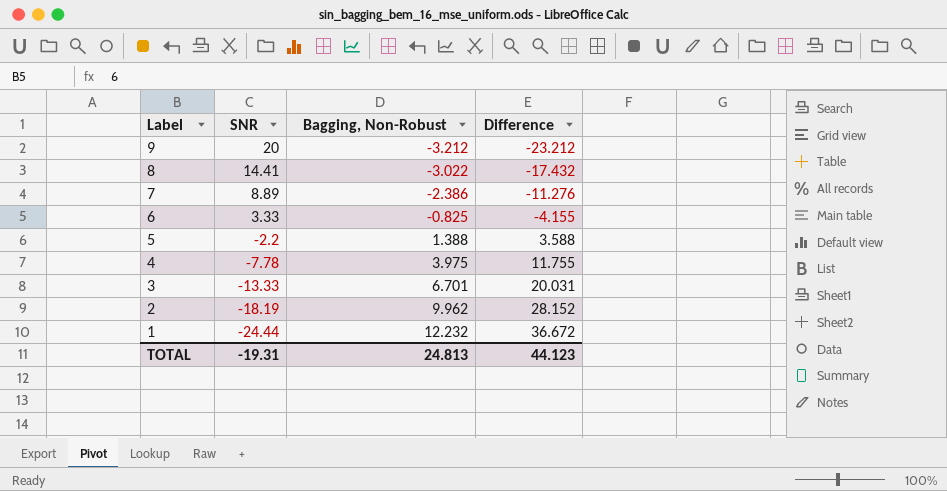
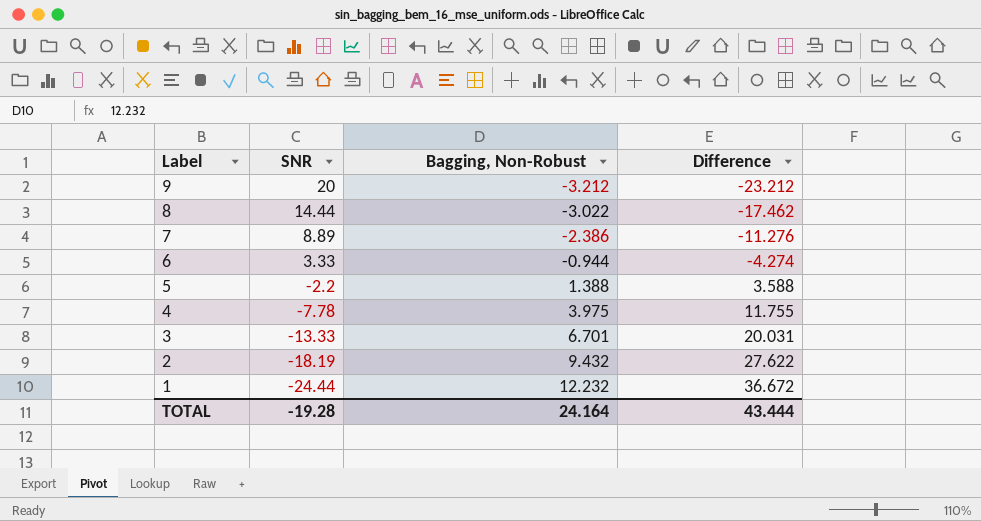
8 | SNR: 14.41 -> 14.44
8 | Difference: -17.432 -> -17.462
6 | Bagging, Non-Robust: -0.825 -> -0.944
6 | Difference: -4.155 -> -4.274
2 | Bagging, Non-Robust: 9.962 -> 9.432
2 | Difference: 28.152 -> 27.622
TOTAL | SNR: -19.31 -> -19.28
TOTAL | Bagging, Non-Robust: 24.813 -> 24.164
TOTAL | Difference: 44.123 -> 43.444

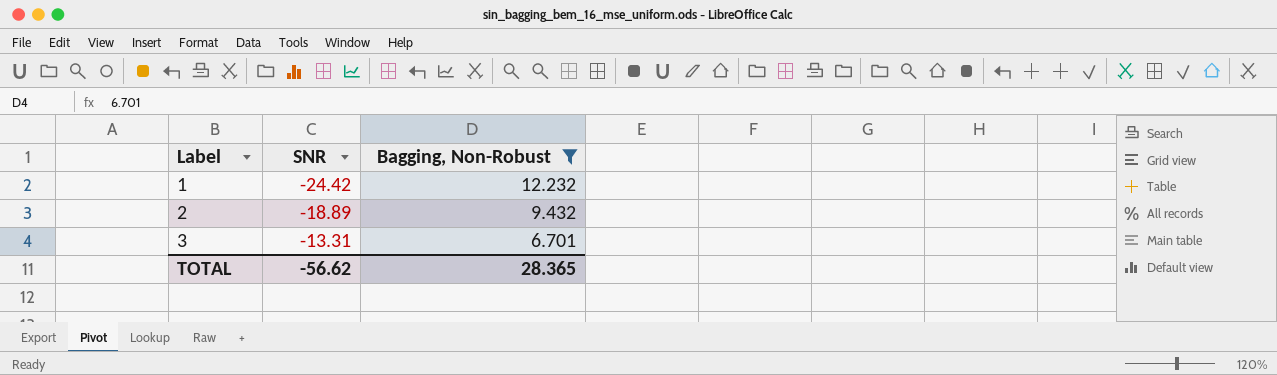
filter: none -> Bagging, Non-Robust >= 6.701
row order: Label descending -> Label ascending
column Difference | formula: [Bagging, Non-Robust] - [SNR] -> none
1 | SNR: -24.44 -> -24.42
2 | SNR: -18.19 -> -18.89
3 | SNR: -13.33 -> -13.31
TOTAL | SNR: -19.28 -> -56.62
TOTAL | Bagging, Non-Robust: 24.164 -> 28.365

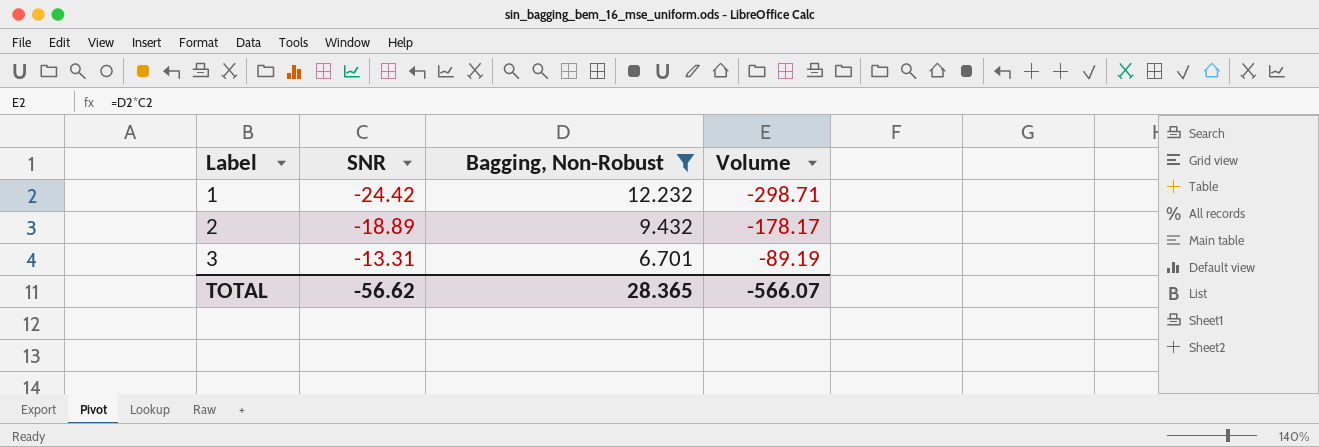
column Volume | formula: none -> [SNR] * [Bagging, Non-Robust]

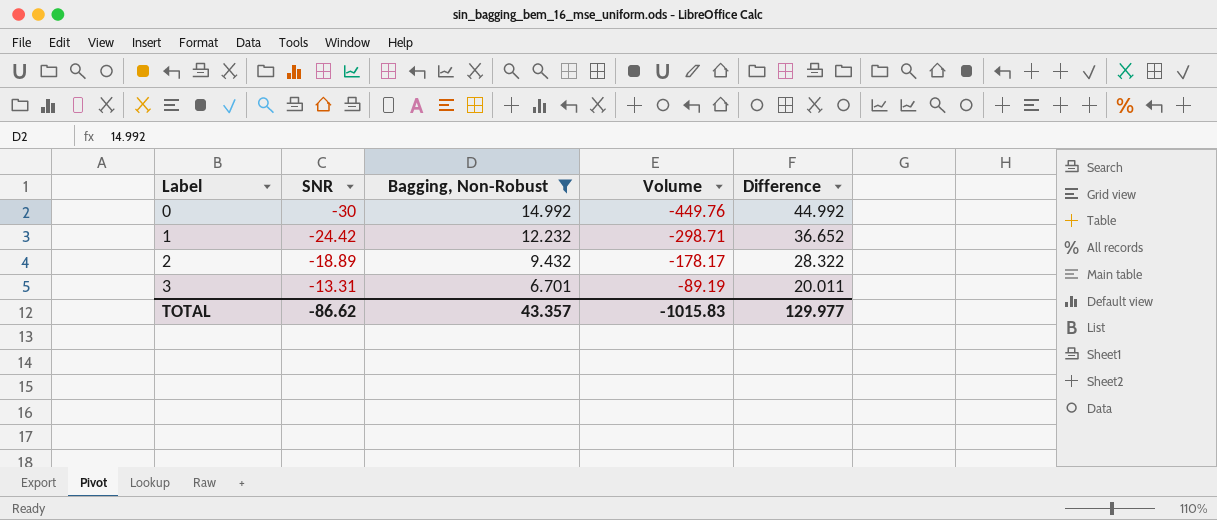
column Difference | formula: none -> [Bagging, Non-Robust] - [SNR]
row 0: none -> -30 | 14.992 | -449.76 | 44.992
TOTAL | SNR: -56.62 -> -86.62
TOTAL | Bagging, Non-Robust: 28.365 -> 43.357
TOTAL | Volume: -566.07 -> -1015.83

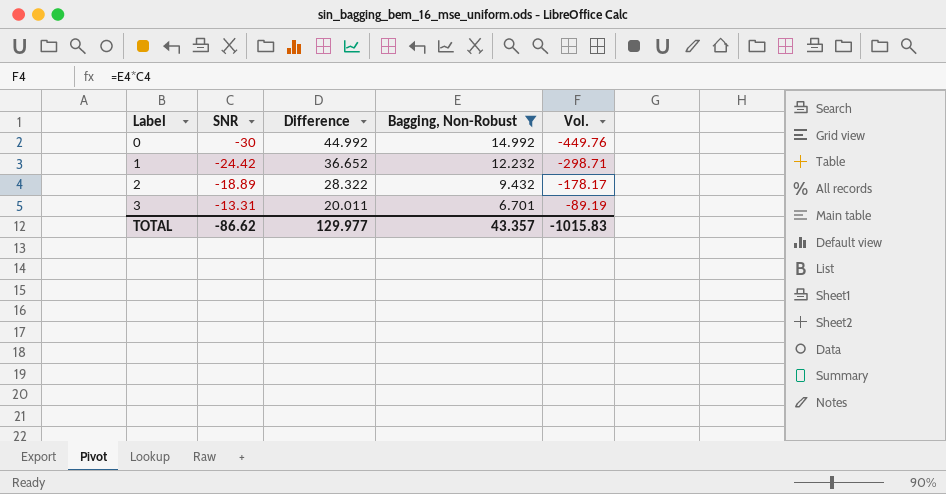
column Difference | position: 5 -> 3
column name: Volume -> Vol.

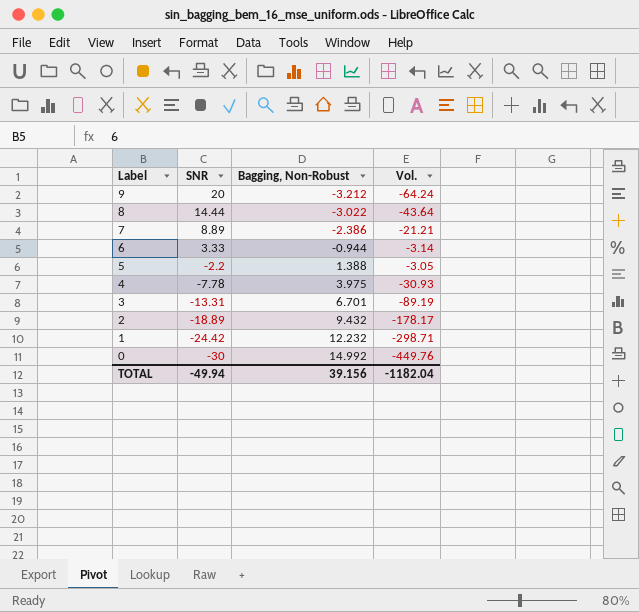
filter: Bagging, Non-Robust >= 6.701 -> none
row order: Label ascending -> Label descending
column Difference | formula: [Bagging, Non-Robust] - [SNR] -> none
TOTAL | SNR: -86.62 -> -49.94
TOTAL | Bagging, Non-Robust: 43.357 -> 39.156
TOTAL | Vol.: -1015.83 -> -1182.04

